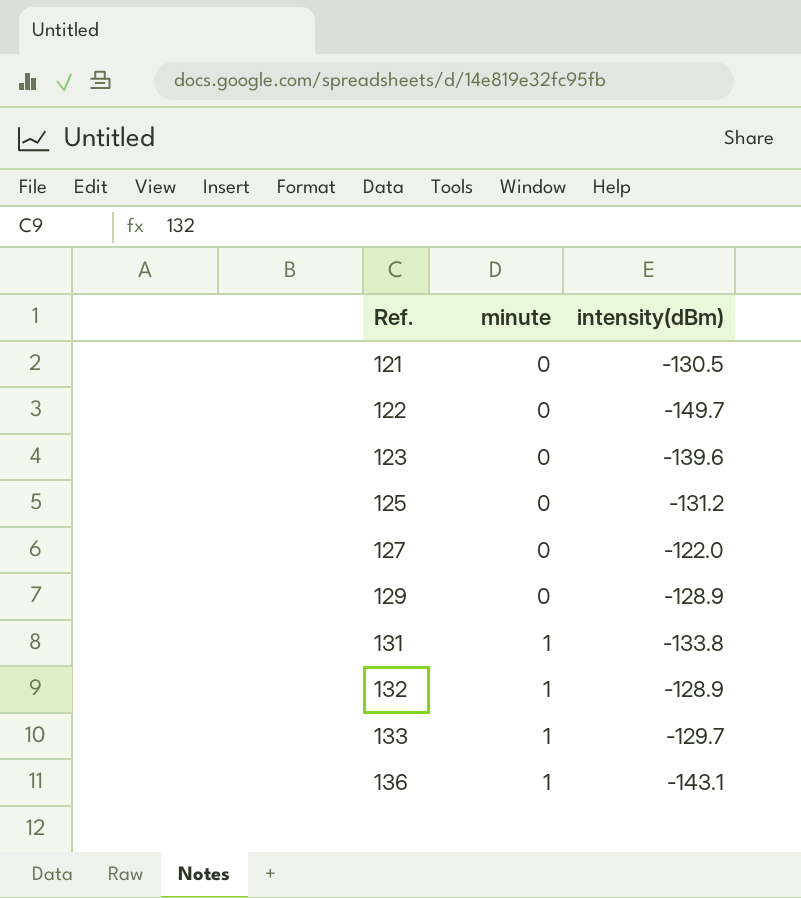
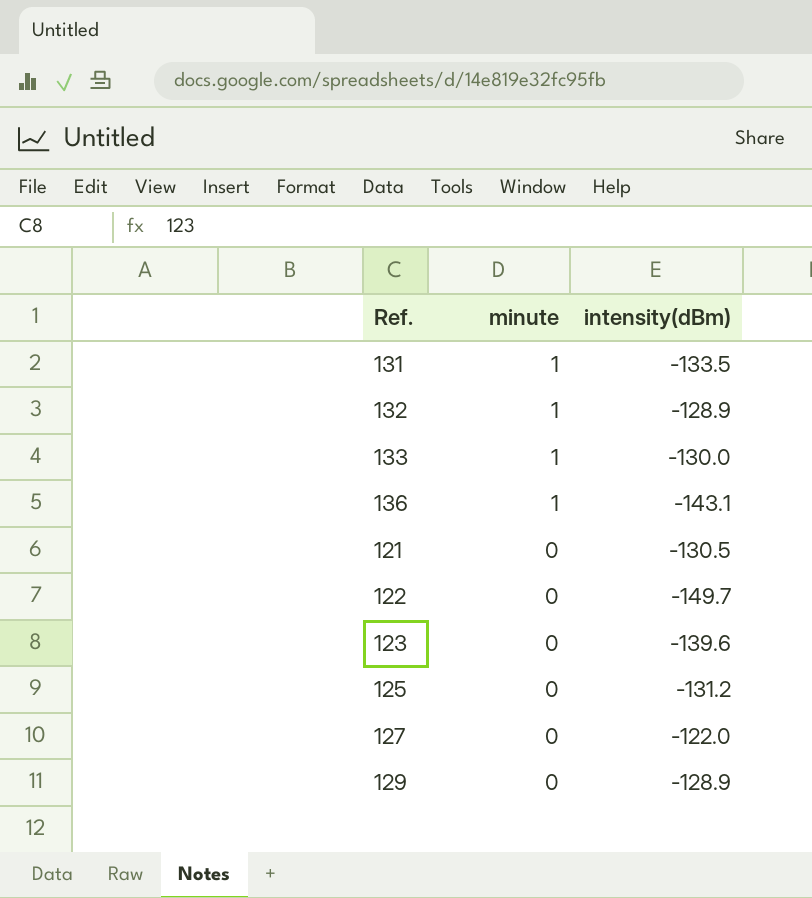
row order: Ref. ascending -> minute descending
131 | intensity(dBm): -133.8 -> -133.5
133 | intensity(dBm): -129.7 -> -130.0

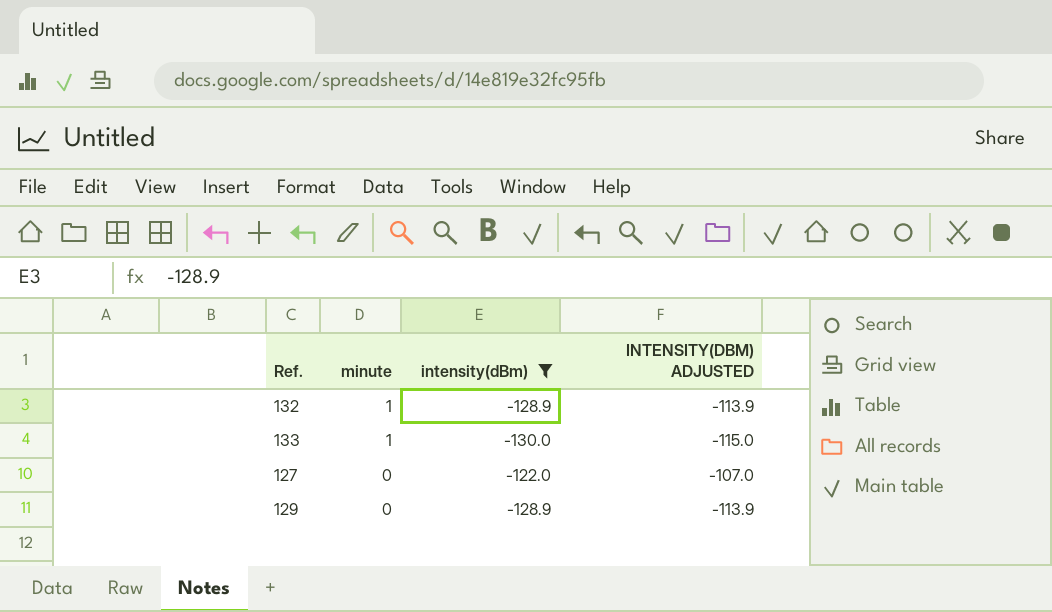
filter: none -> intensity(dBm) >= -130.0
column INTENSITY(DBM) ADJUSTED | formula: none -> [intensity(dBm)] + 15

